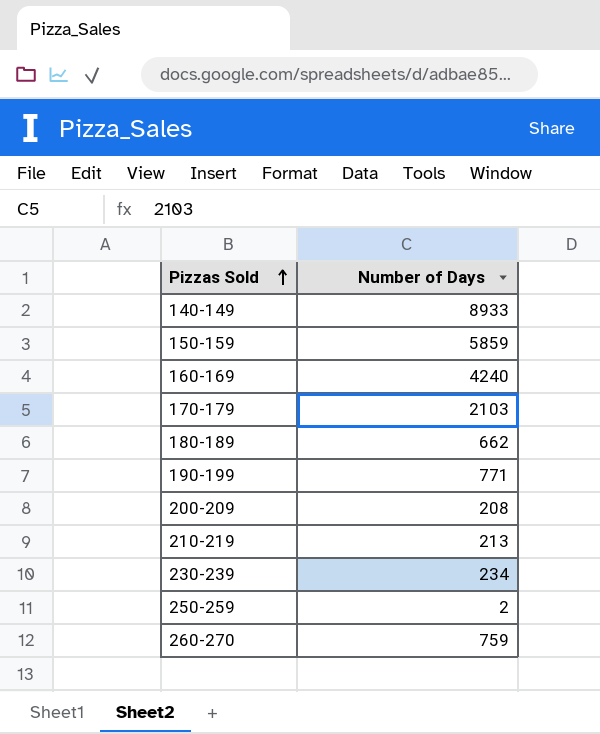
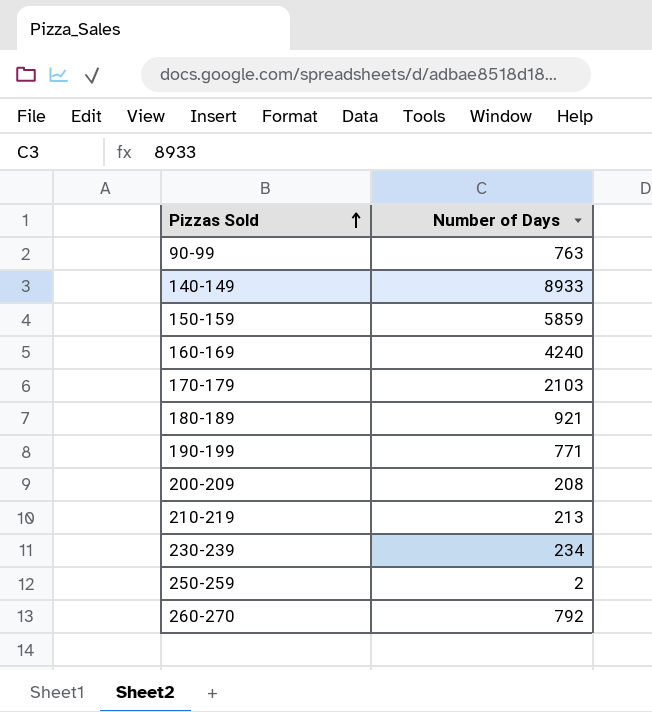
row 90-99: none -> 763
180-189 | Number of Days: 662 -> 921
260-270 | Number of Days: 759 -> 792

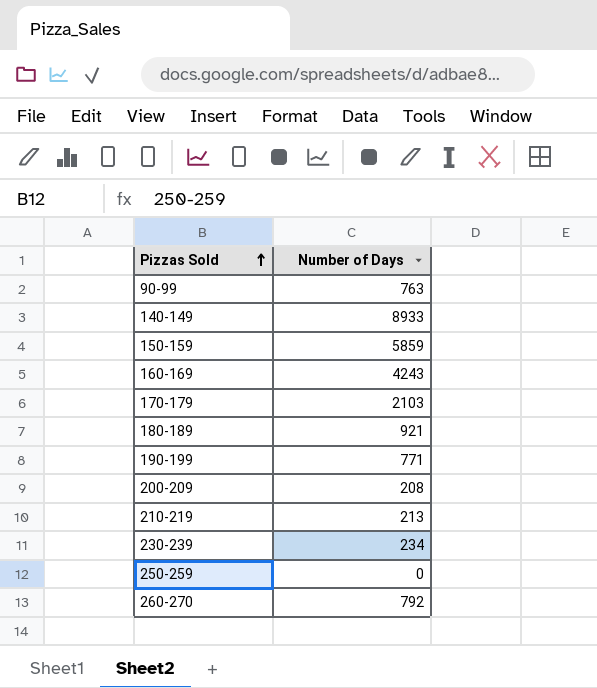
160-169 | Number of Days: 4240 -> 4243
250-259 | Number of Days: 2 -> 0

